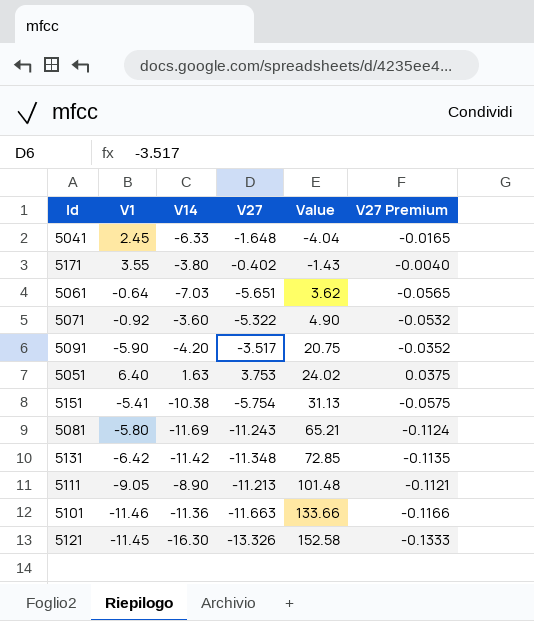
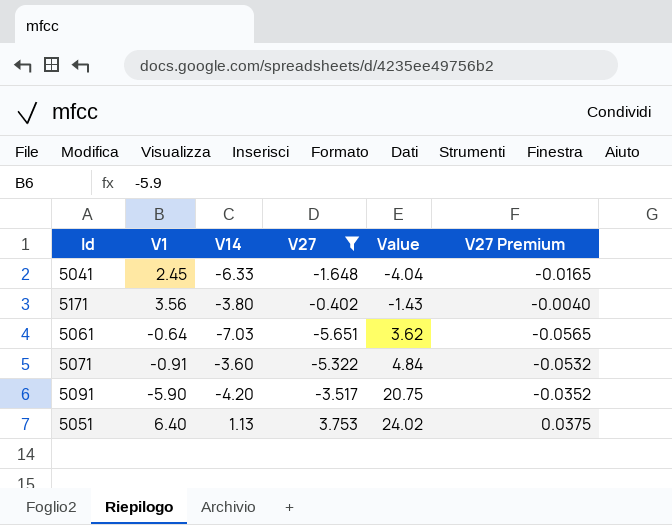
filter: none -> V27 >= -5.651
5171 | V1: 3.55 -> 3.56
5071 | V1: -0.92 -> -0.91
5071 | Value: 4.90 -> 4.84
5051 | V14: 1.63 -> 1.13

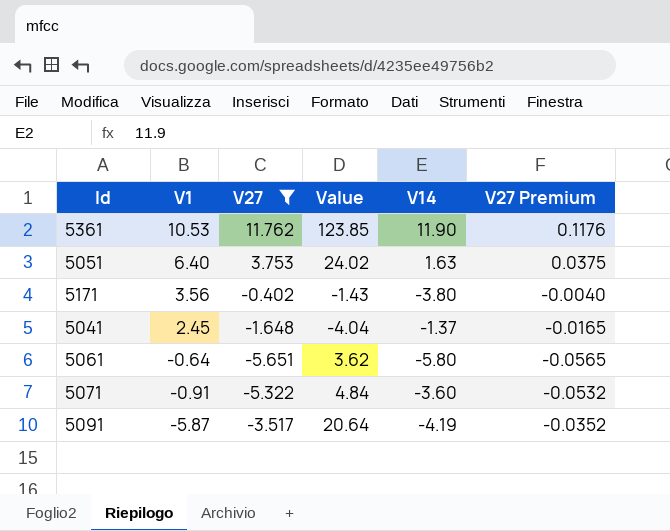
row order: Value ascending -> V1 descending
column V14 | position: 3 -> 5
row 5361: none -> 10.53 | 11.762 | 123.85 | 11.90 | 0.1176
5051 | V14: 1.13 -> 1.63
5041 | V14: -6.33 -> -1.37
5061 | V14: -7.03 -> -5.80
5091 | V1: -5.90 -> -5.87
5091 | Value: 20.75 -> 20.64
5091 | V14: -4.20 -> -4.19

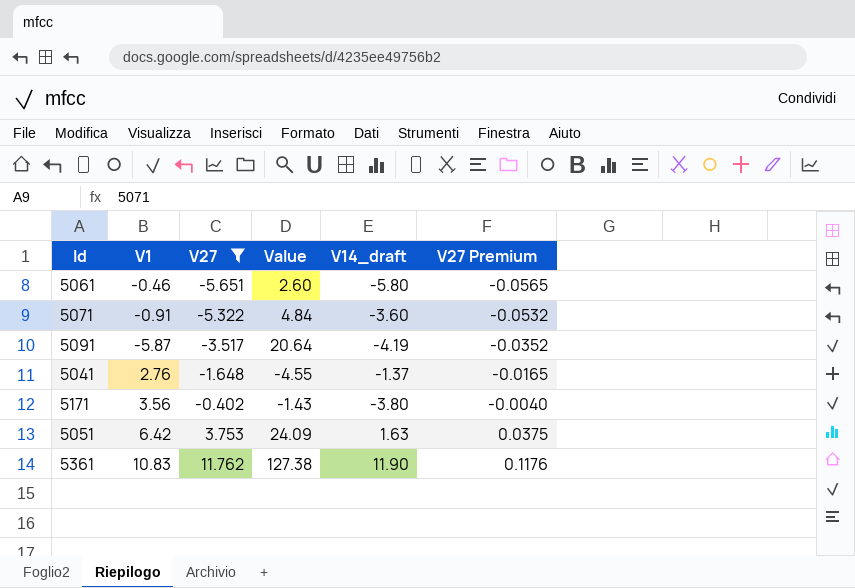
row order: V1 descending -> V27 ascending
column name: V14 -> V14_draft
5061 | V1: -0.64 -> -0.46
5061 | Value: 3.62 -> 2.60
5041 | V1: 2.45 -> 2.76
5041 | Value: -4.04 -> -4.55
5051 | V1: 6.40 -> 6.42
5051 | Value: 24.02 -> 24.09
5361 | V1: 10.53 -> 10.83
5361 | Value: 123.85 -> 127.38

